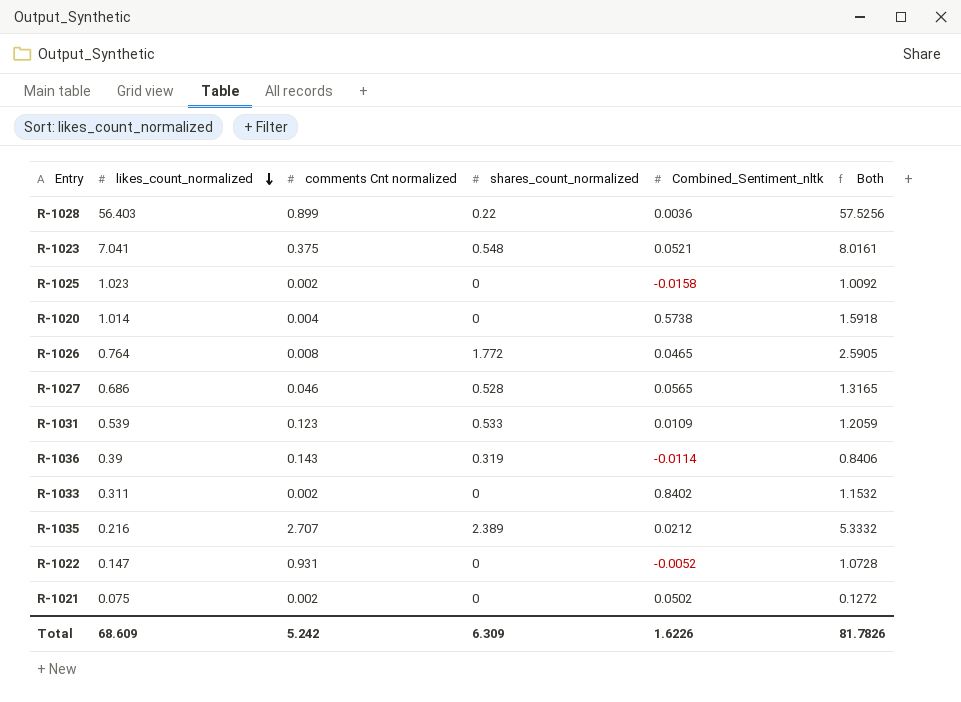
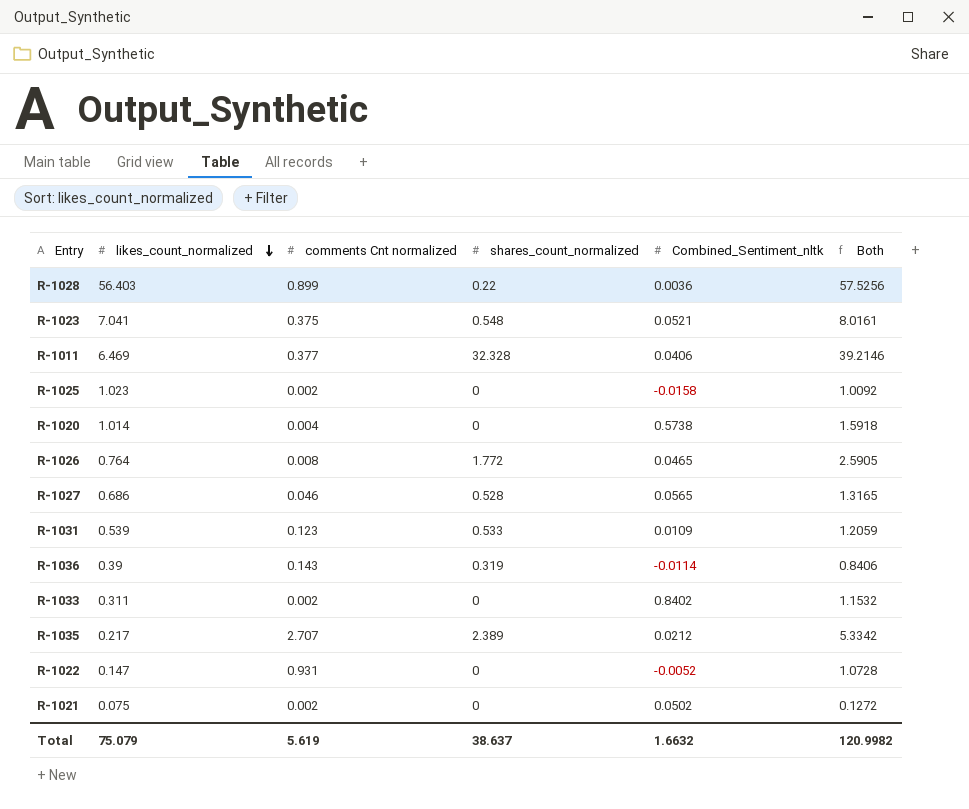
row R-1011: none -> 6.469 | 0.377 | 32.328 | 0.0406 | 39.2146
R-1035 | likes_count_normalized: 0.216 -> 0.217
R-1035 | Both: 5.3332 -> 5.3342
Total | likes_count_normalized: 68.609 -> 75.079
Total | comments Cnt normalized: 5.242 -> 5.619
Total | shares_count_normalized: 6.309 -> 38.637
Total | Combined_Sentiment_nltk: 1.6226 -> 1.6632
Total | Both: 81.7826 -> 120.9982

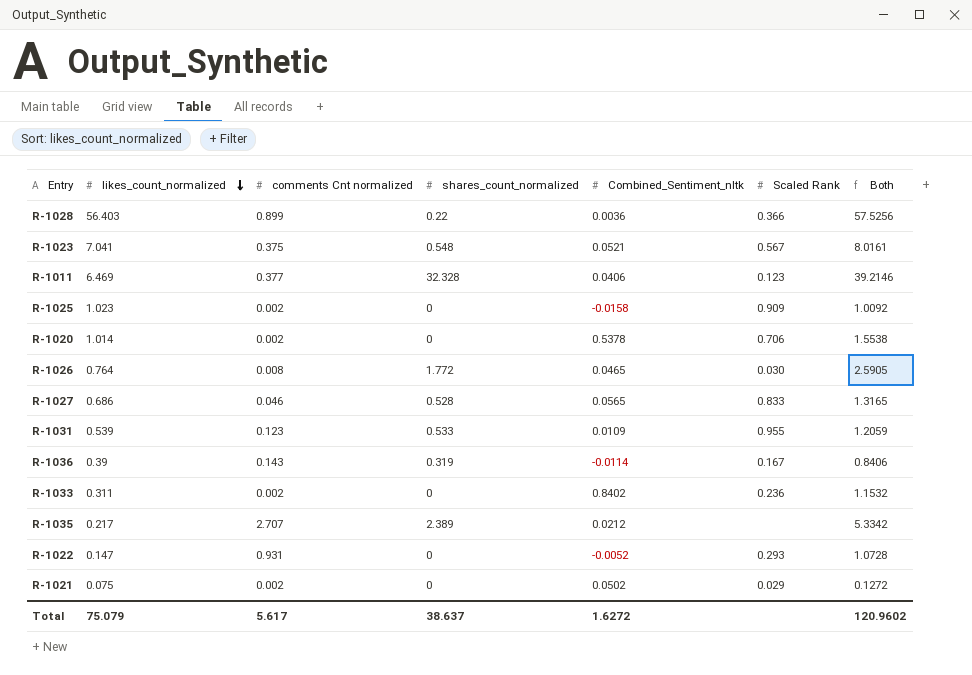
column Scaled Rank | position: none -> 6
R-1020 | comments Cnt normalized: 0.004 -> 0.002
R-1020 | Combined_Sentiment_nltk: 0.5738 -> 0.5378
R-1020 | Both: 1.5918 -> 1.5538
Total | comments Cnt normalized: 5.619 -> 5.617
Total | Combined_Sentiment_nltk: 1.6632 -> 1.6272
Total | Both: 120.9982 -> 120.9602

